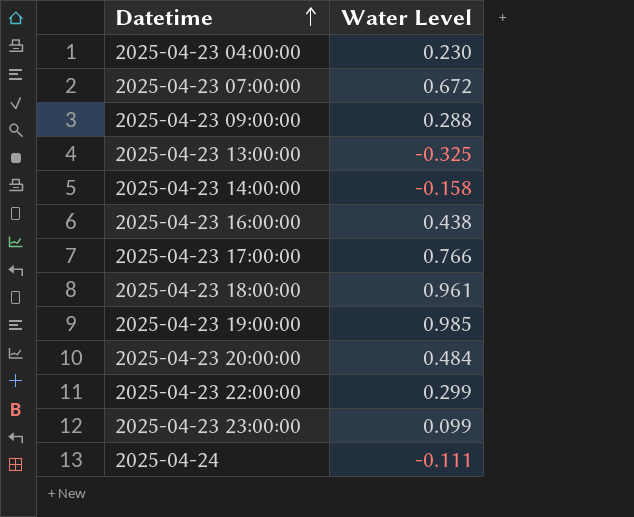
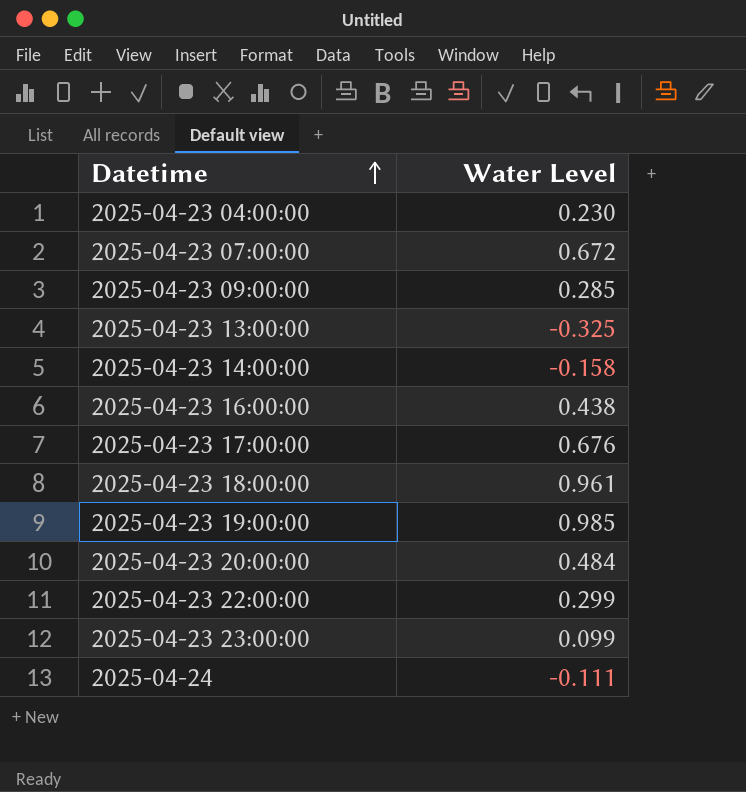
2025-04-23 09:00:00 | Water Level: 0.288 -> 0.285
2025-04-23 17:00:00 | Water Level: 0.766 -> 0.676

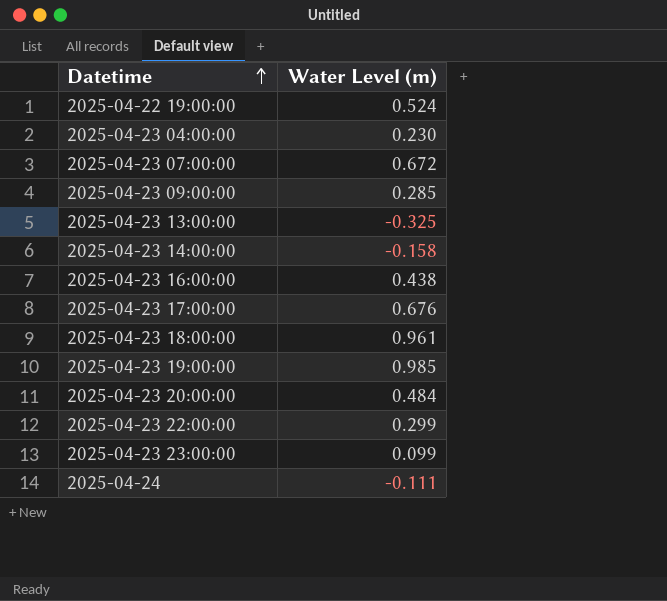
column name: Water Level -> Water Level (m)
row 2025-04-22 19:00:00: none -> 0.524

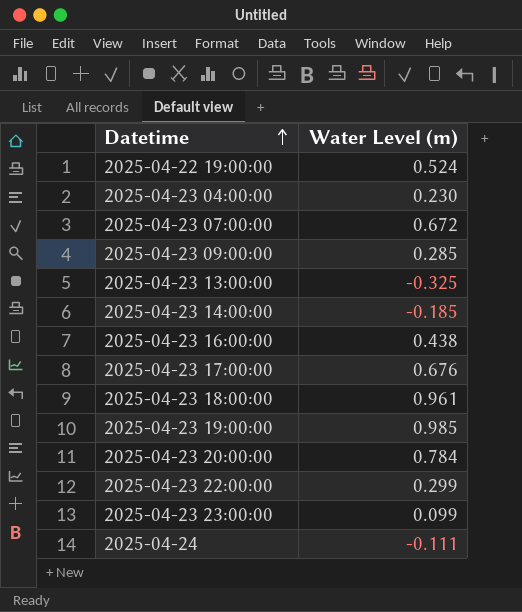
2025-04-23 14:00:00 | Water Level (m): -0.158 -> -0.185
2025-04-23 20:00:00 | Water Level (m): 0.484 -> 0.784

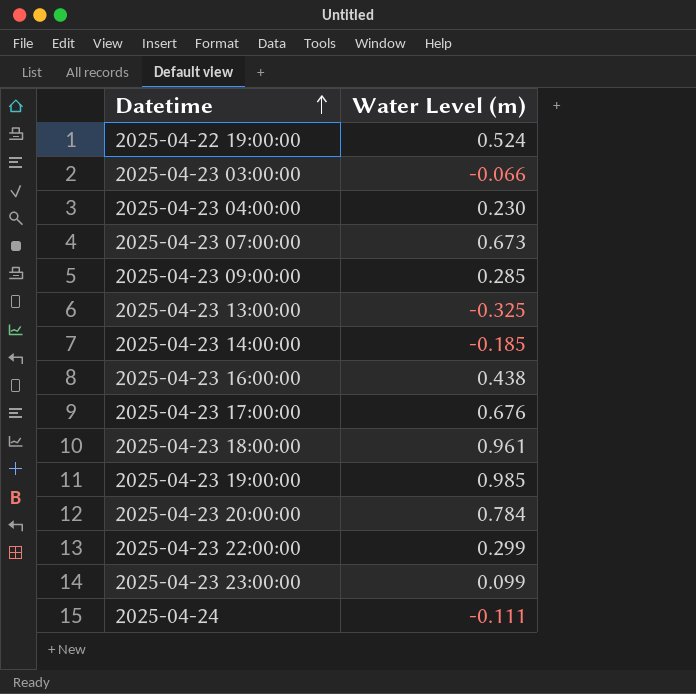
row 2025-04-23 03:00:00: none -> -0.066
2025-04-23 07:00:00 | Water Level (m): 0.672 -> 0.673

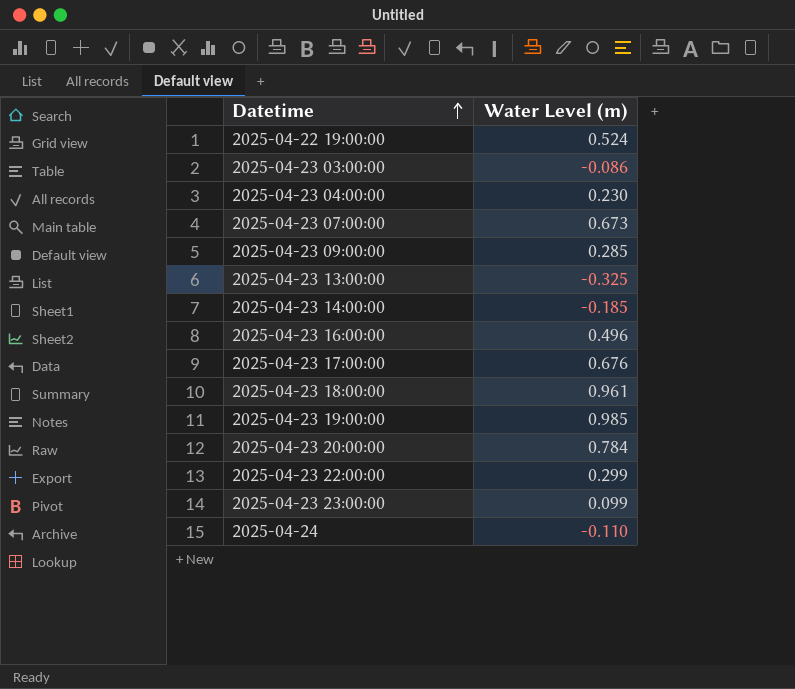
2025-04-23 03:00:00 | Water Level (m): -0.066 -> -0.086
2025-04-23 16:00:00 | Water Level (m): 0.438 -> 0.496
2025-04-24 | Water Level (m): -0.111 -> -0.110

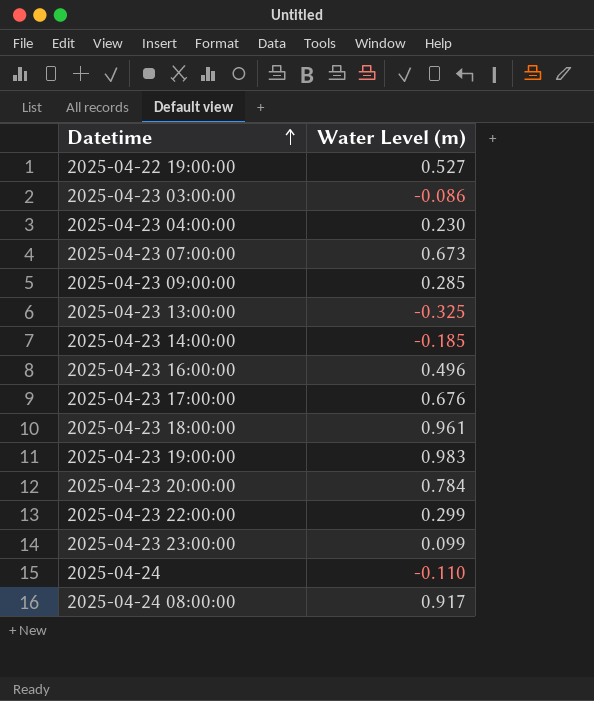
2025-04-22 19:00:00 | Water Level (m): 0.524 -> 0.527
2025-04-23 19:00:00 | Water Level (m): 0.985 -> 0.983
row 2025-04-24 08:00:00: none -> 0.917

